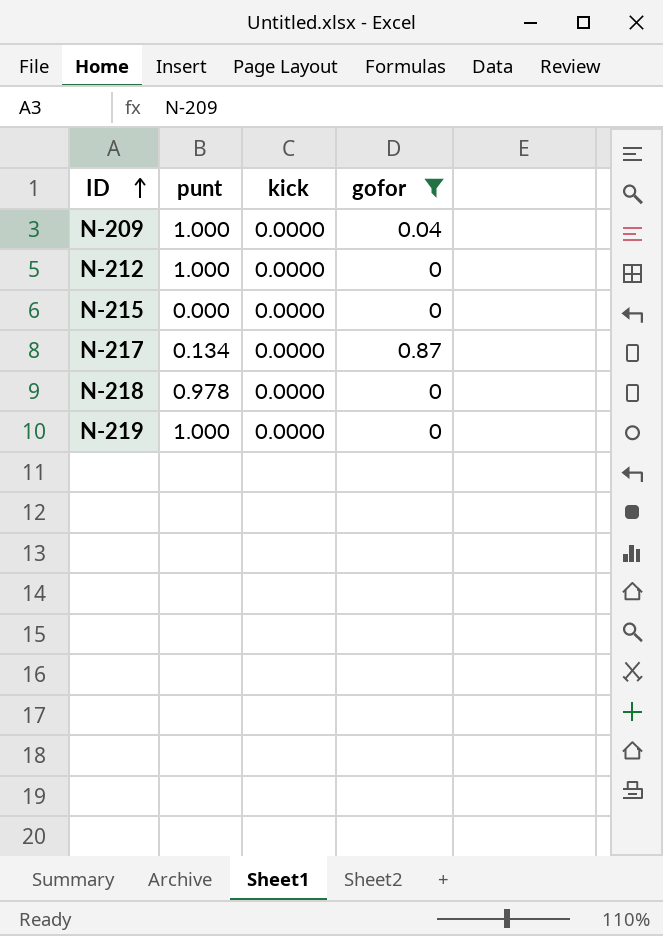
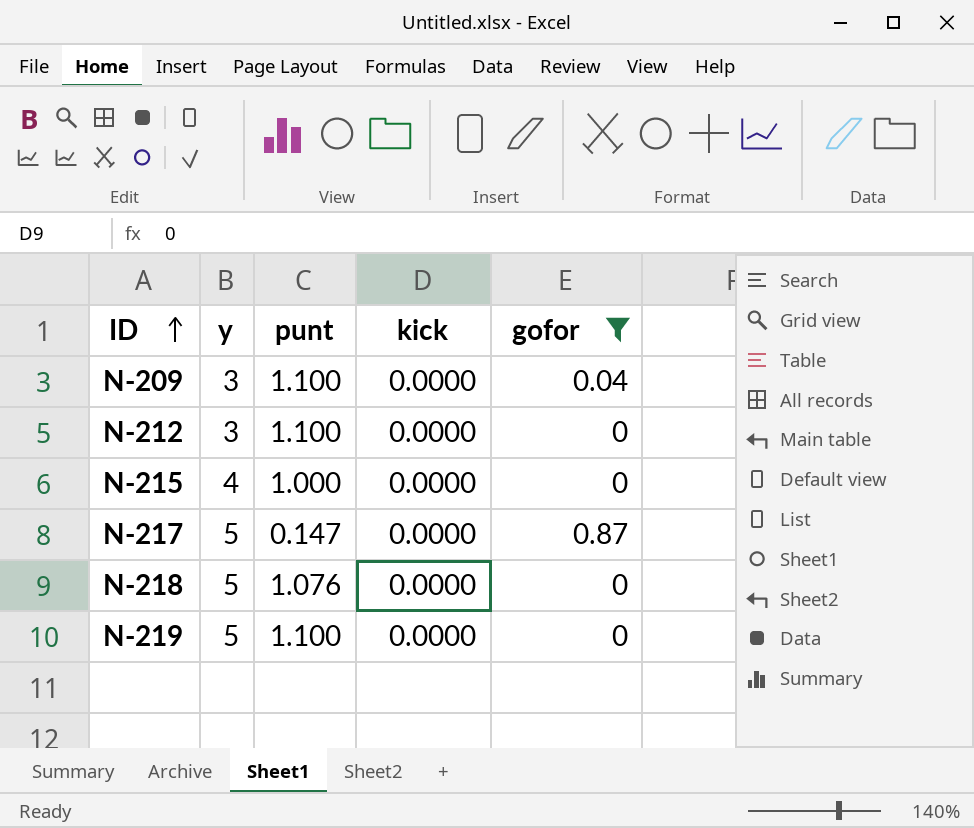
column y | position: none -> 2
N-209 | punt: 1.000 -> 1.100
N-212 | punt: 1.000 -> 1.100
N-215 | punt: 0.000 -> 1.000
N-217 | punt: 0.134 -> 0.147
N-218 | punt: 0.978 -> 1.076
N-219 | punt: 1.000 -> 1.100

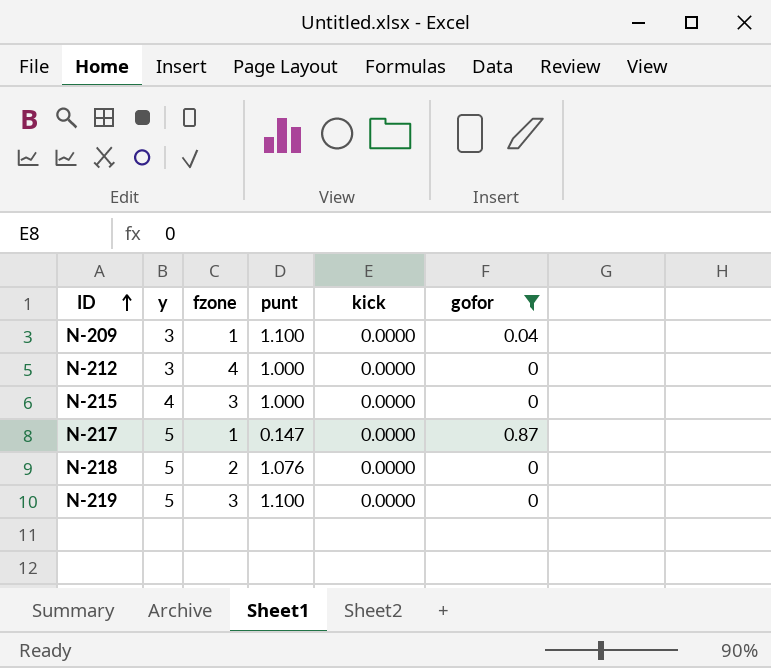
column fzone | position: none -> 3
N-212 | punt: 1.100 -> 1.000

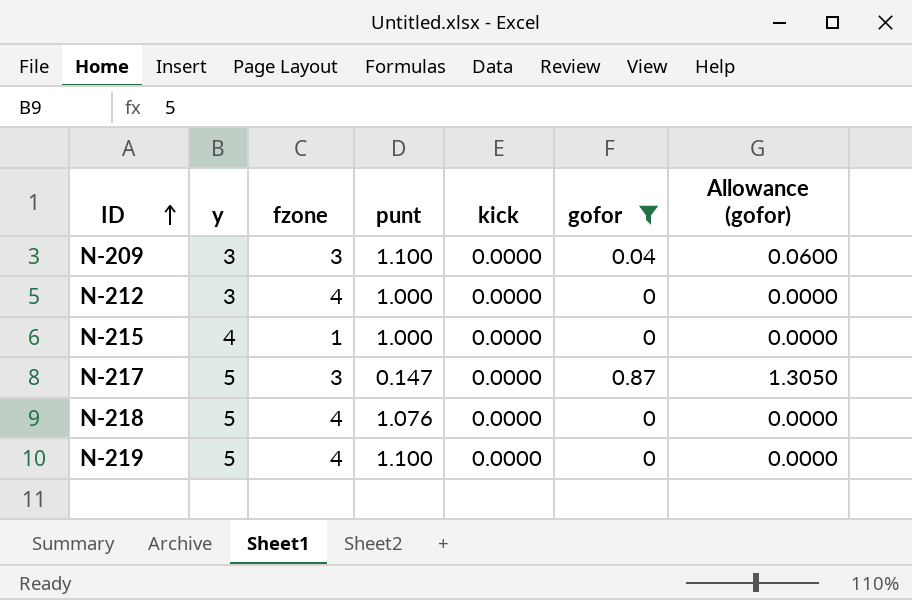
column Allowance (gofor) | formula: none -> [gofor] * 1.5
N-209 | fzone: 1 -> 3
N-215 | fzone: 3 -> 1
N-217 | fzone: 1 -> 3
N-218 | fzone: 2 -> 4
N-219 | fzone: 3 -> 4

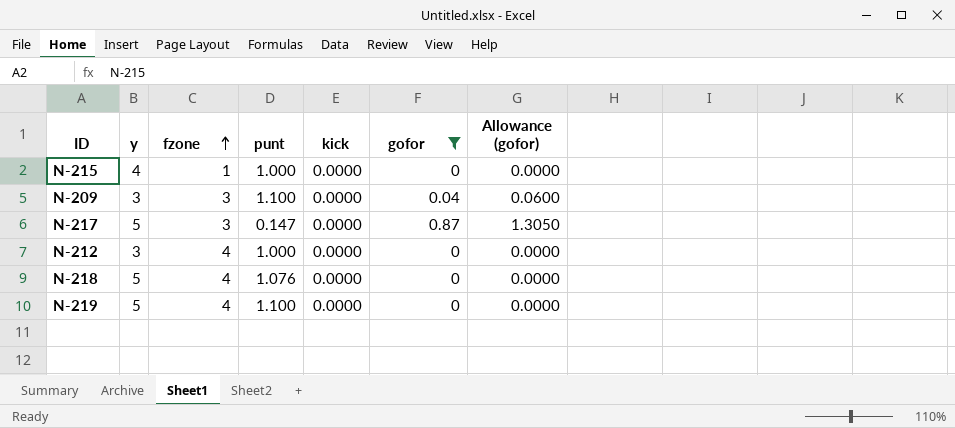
row order: ID ascending -> fzone ascending

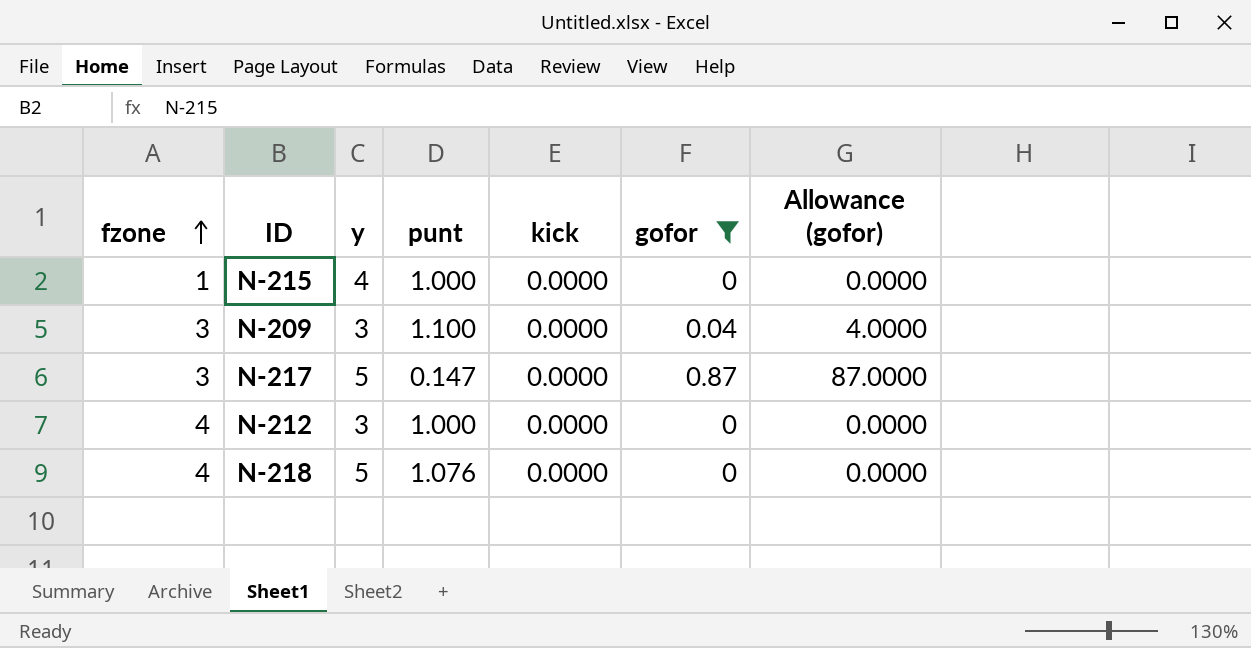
column fzone | position: 3 -> 1
column Allowance (gofor) | formula: [gofor] * 1.5 -> [gofor] * 100
row N-219: 5 | 4 | 1.100 | 0.0000 | 0 | 0.0000 -> none

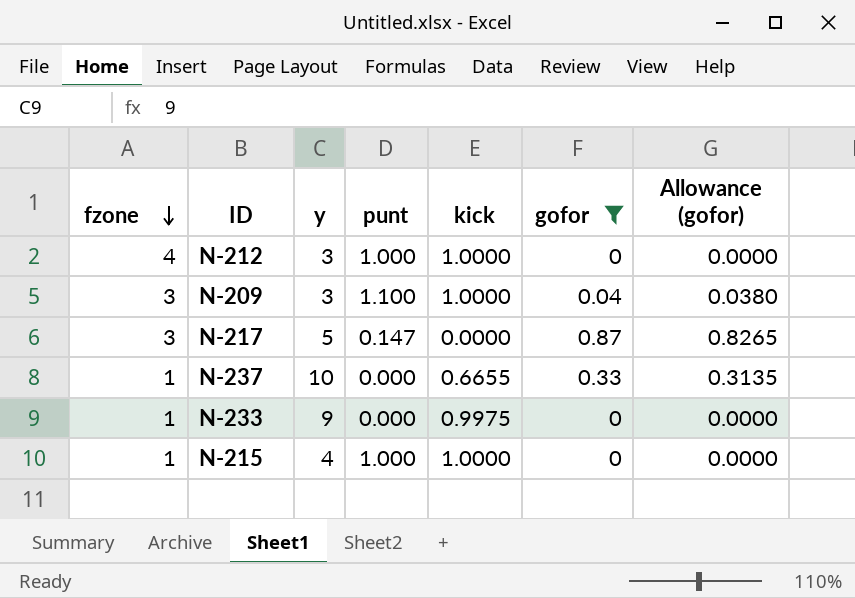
row order: fzone ascending -> fzone descending
column Allowance (gofor) | formula: [gofor] * 100 -> [gofor] * 0.95
row N-218: 4 | 5 | 1.076 | 0.0000 | 0 | 0.0000 -> none
N-212 | kick: 0.0000 -> 1.0000
N-209 | kick: 0.0000 -> 1.0000
row N-237: none -> 1 | 10 | 0.000 | 0.6655 | 0.33 | 0.3135
row N-233: none -> 1 | 9 | 0.000 | 0.9975 | 0 | 0.0000
N-215 | kick: 0.0000 -> 1.0000

